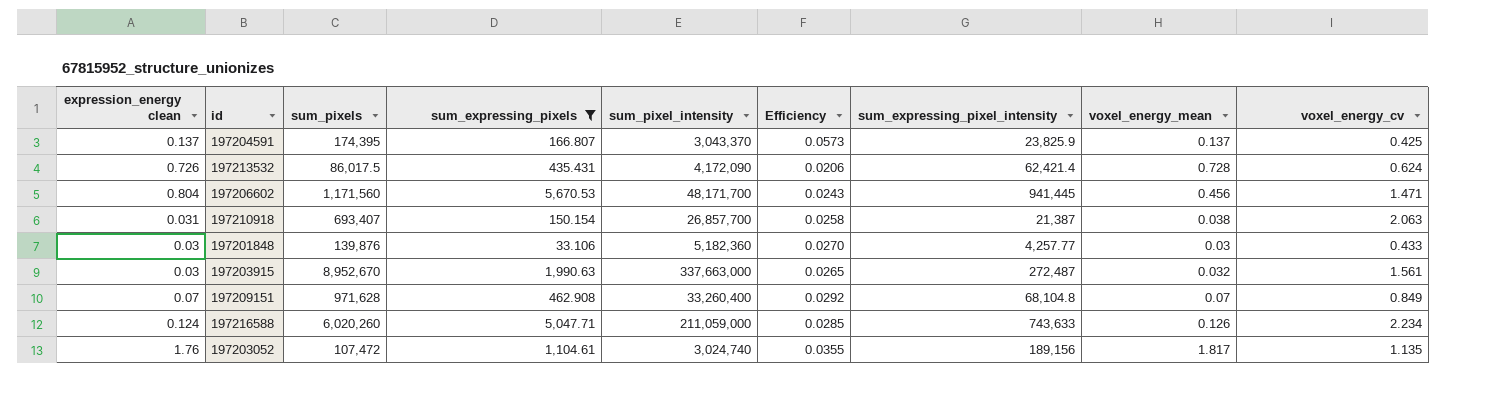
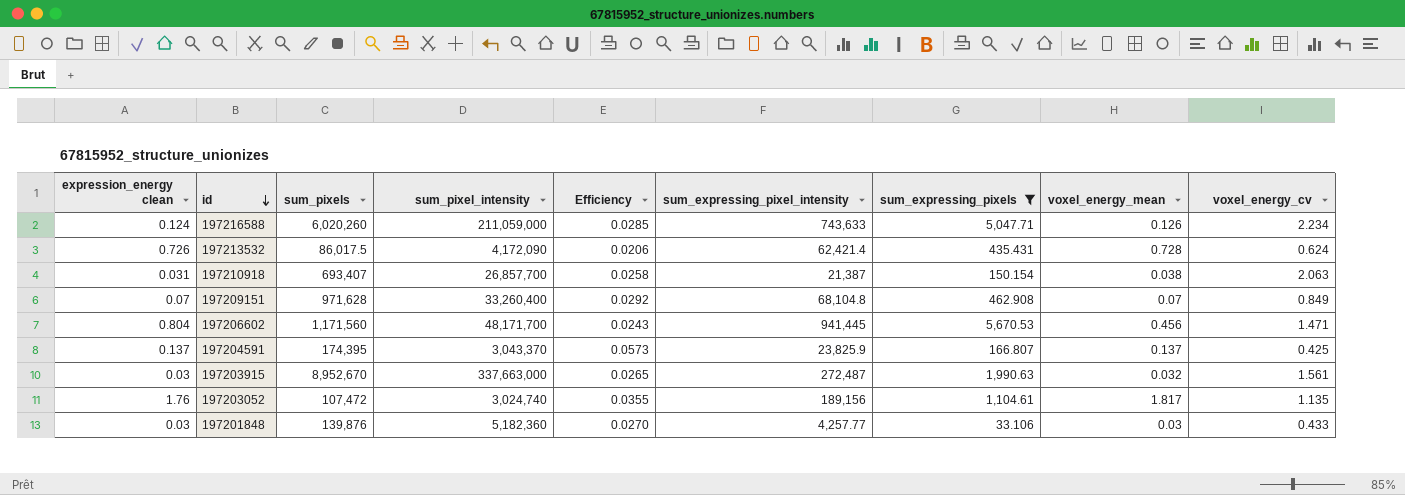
row order: none -> id descending
column sum_expressing_pixels | position: 4 -> 7

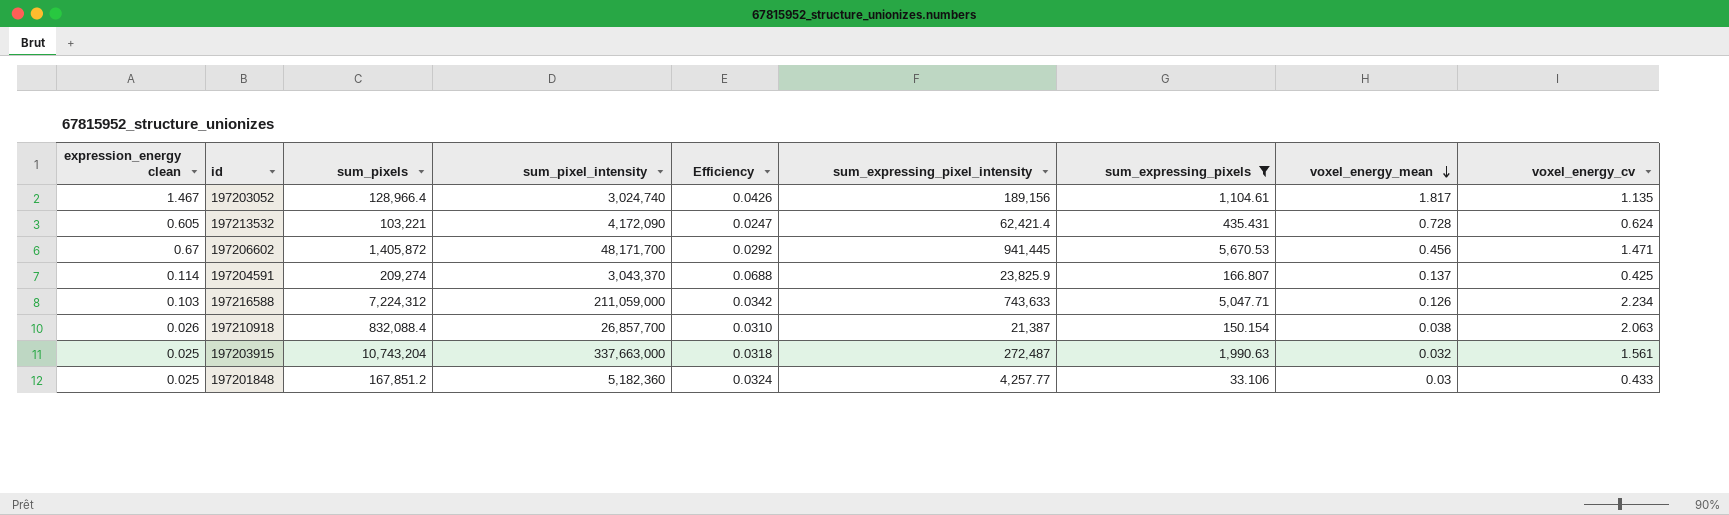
row order: id descending -> voxel_energy_mean descending
row 197209151: 0.07 | 971,628 | 33,260,400 | 0.0292 | 68,104.8 | 462.908 | 0.07 | 0.849 -> none
197203052 | expression_energy clean: 1.76 -> 1.467
197203052 | sum_pixels: 107,472 -> 128,966.4
197203052 | Efficiency: 0.0355 -> 0.0426
197213532 | expression_energy clean: 0.726 -> 0.605
197213532 | sum_pixels: 86,017.5 -> 103,221
197213532 | Efficiency: 0.0206 -> 0.0247
197206602 | expression_energy clean: 0.804 -> 0.67
197206602 | sum_pixels: 1,171,560 -> 1,405,872
197206602 | Efficiency: 0.0243 -> 0.0292
197204591 | expression_energy clean: 0.137 -> 0.114
197204591 | sum_pixels: 174,395 -> 209,274
197204591 | Efficiency: 0.0573 -> 0.0688
197216588 | expression_energy clean: 0.124 -> 0.103
197216588 | sum_pixels: 6,020,260 -> 7,224,312
197216588 | Efficiency: 0.0285 -> 0.0342
197210918 | expression_energy clean: 0.031 -> 0.026
197210918 | sum_pixels: 693,407 -> 832,088.4
197210918 | Efficiency: 0.0258 -> 0.0310
197203915 | expression_energy clean: 0.03 -> 0.025
197203915 | sum_pixels: 8,952,670 -> 10,743,204
197203915 | Efficiency: 0.0265 -> 0.0318
197201848 | expression_energy clean: 0.03 -> 0.025
197201848 | sum_pixels: 139,876 -> 167,851.2
197201848 | Efficiency: 0.0270 -> 0.0324

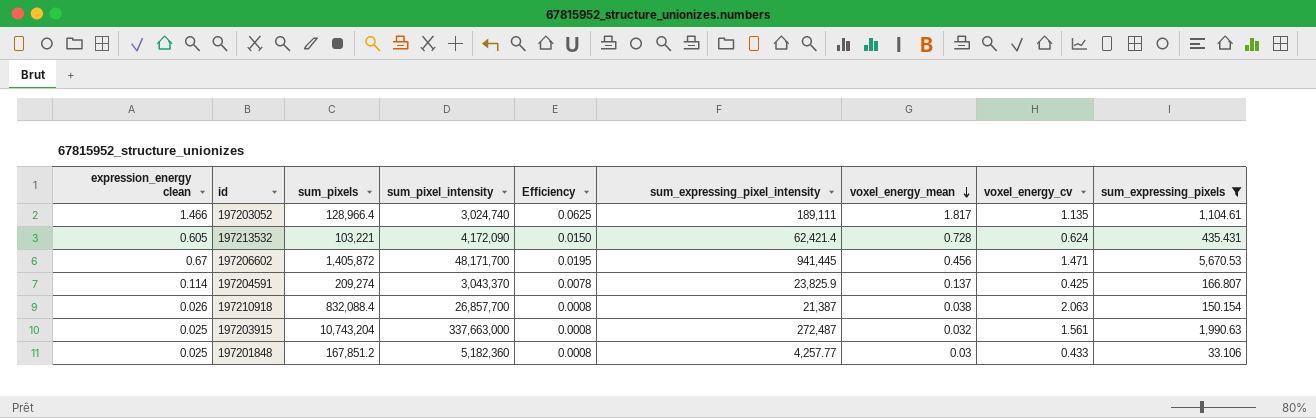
column Efficiency | formula: [sum_pixels] / [sum_pixel_intensity] -> [sum_expressing_pixel_intensity] / [sum_pixel_intensity]
column sum_expressing_pixels | position: 7 -> 9
row 197216588: 0.103 | 7,224,312 | 211,059,000 | 0.0342 | 743,633 | 5,047.71 | 0.126 | 2.234 -> none
197203052 | expression_energy clean: 1.467 -> 1.466
197203052 | sum_expressing_pixel_intensity: 189,156 -> 189,111

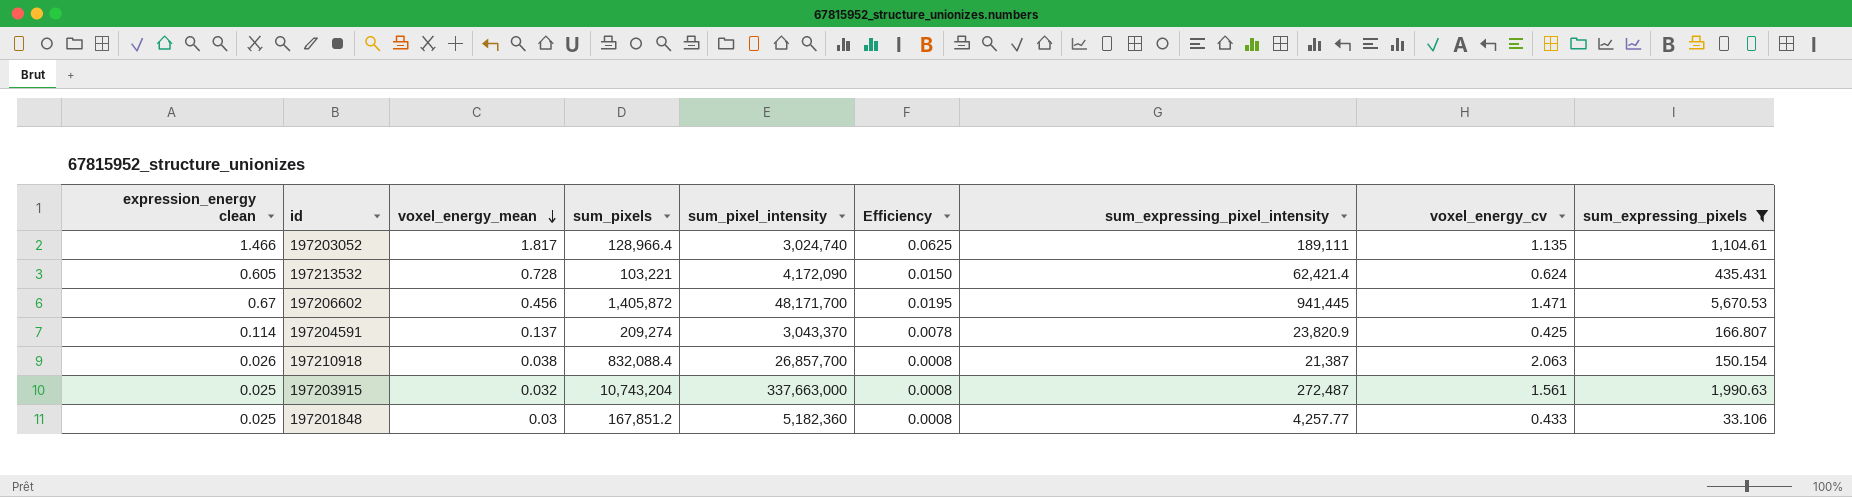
column voxel_energy_mean | position: 7 -> 3
197204591 | sum_expressing_pixel_intensity: 23,825.9 -> 23,820.9

